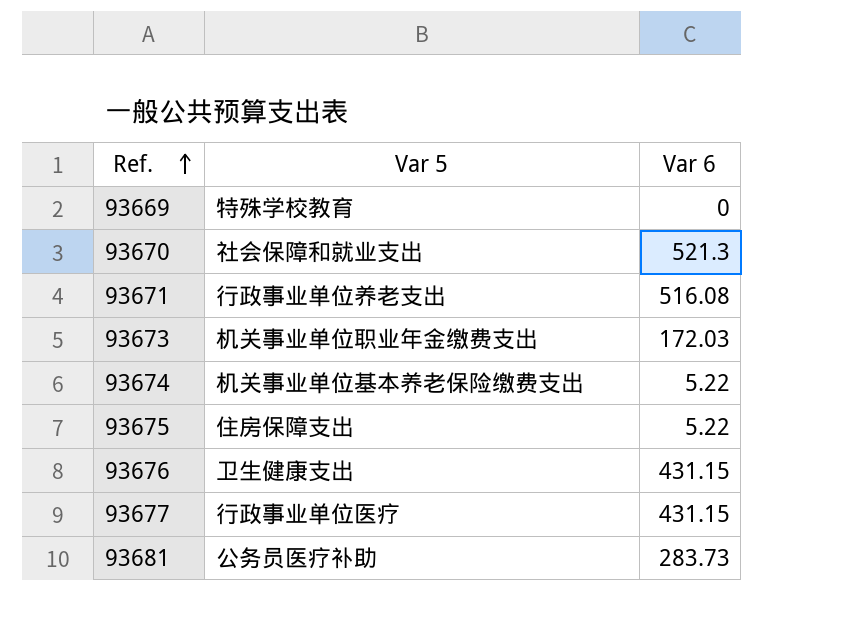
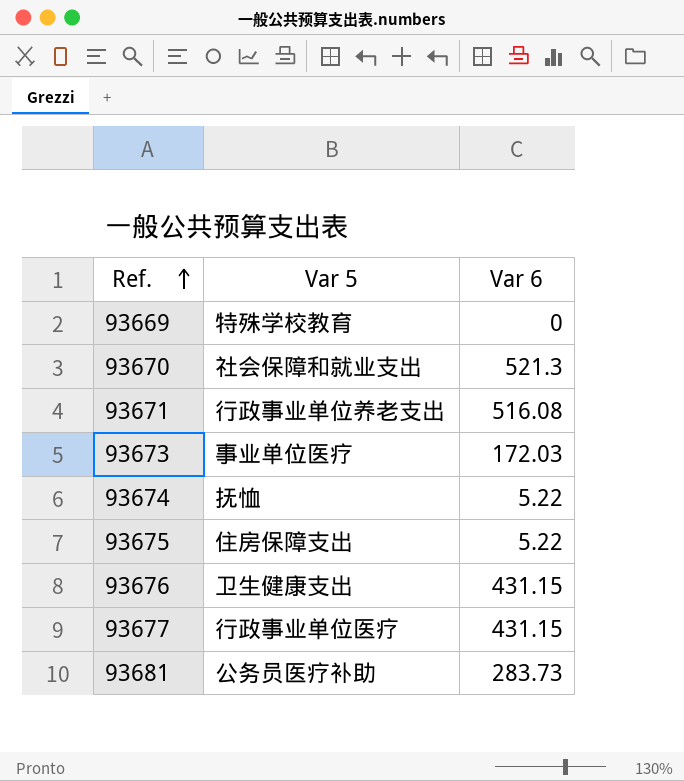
93673 | Var 5: 机关事业单位职业年金缴费支出 -> 事业单位医疗
93674 | Var 5: 机关事业单位基本养老保险缴费支出 -> 抚恤

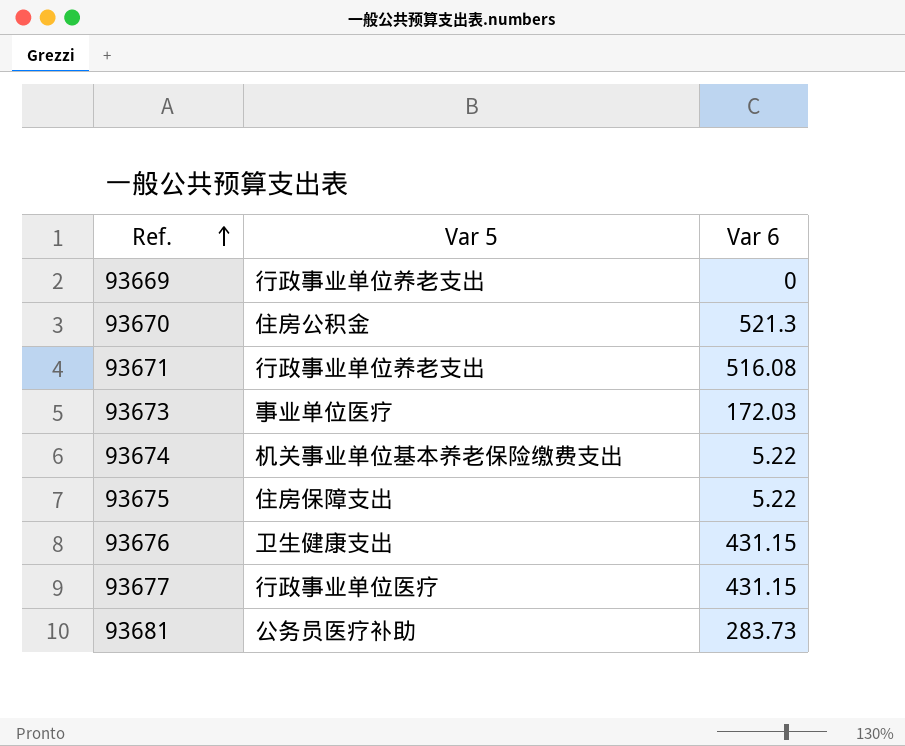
93669 | Var 5: 特殊学校教育 -> 行政事业单位养老支出
93670 | Var 5: 社会保障和就业支出 -> 住房公积金
93674 | Var 5: 抚恤 -> 机关事业单位基本养老保险缴费支出

